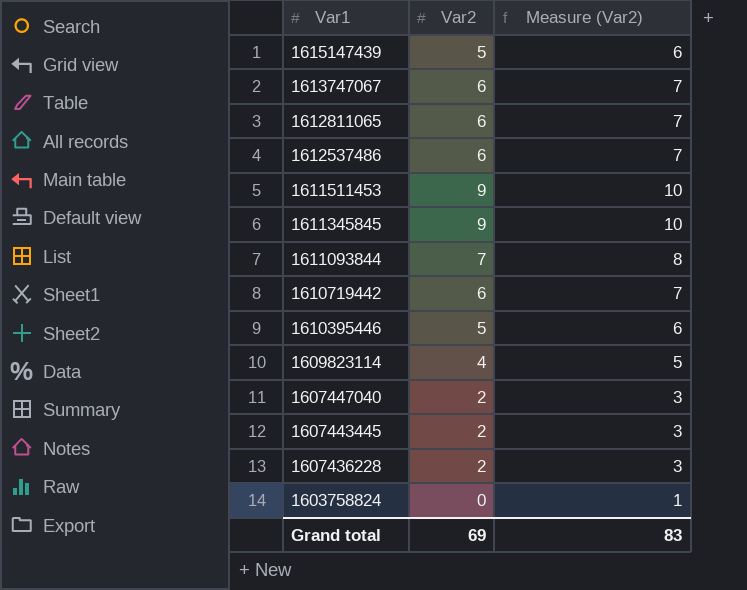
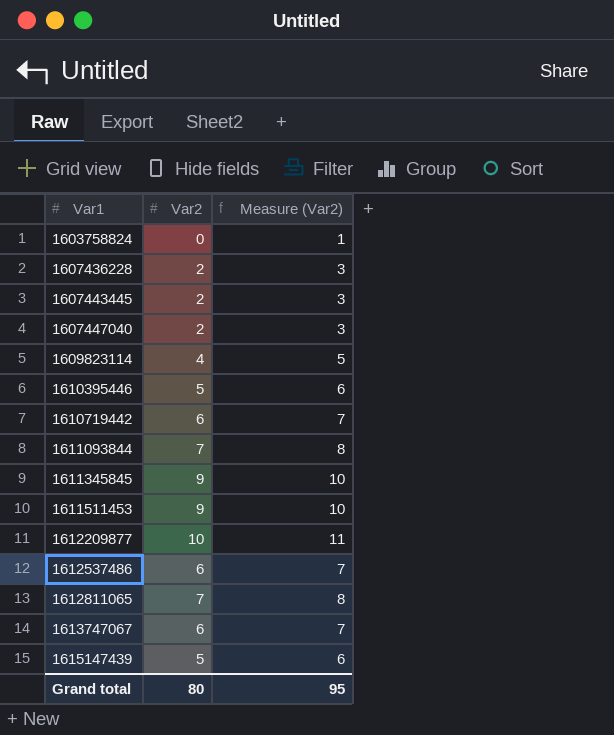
row order: Var1 descending -> Var1 ascending
row 1612209877: none -> 10 | 11
1612811065 | Var2: 6 -> 7
1612811065 | Measure (Var2): 7 -> 8
Grand total | Var2: 69 -> 80
Grand total | Measure (Var2): 83 -> 95

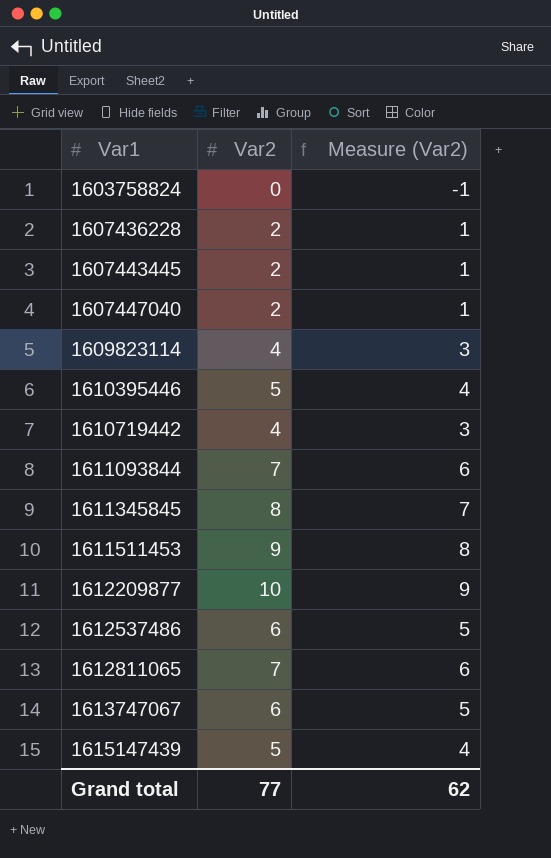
column Measure (Var2) | formula: [Var2] + 1 -> [Var2] - 1
1610719442 | Var2: 6 -> 4
1611345845 | Var2: 9 -> 8
Grand total | Var2: 80 -> 77
Grand total | Measure (Var2): 95 -> 62

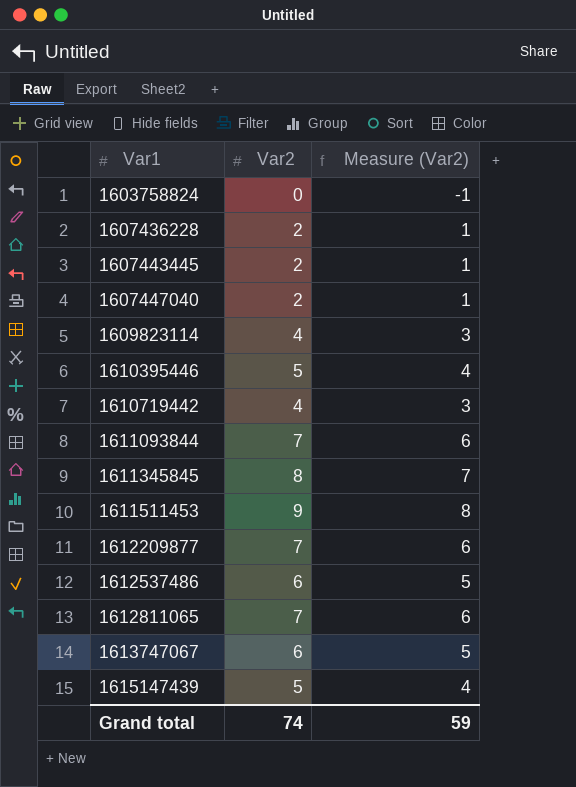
1612209877 | Var2: 10 -> 7
1612209877 | Measure (Var2): 9 -> 6
Grand total | Var2: 77 -> 74
Grand total | Measure (Var2): 62 -> 59

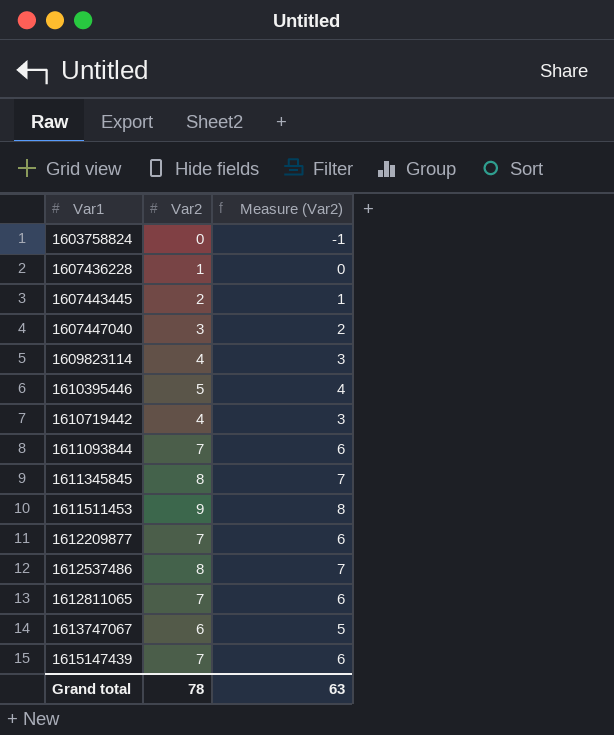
1607436228 | Var2: 2 -> 1
1607436228 | Measure (Var2): 1 -> 0
1607447040 | Var2: 2 -> 3
1607447040 | Measure (Var2): 1 -> 2
1612537486 | Var2: 6 -> 8
1612537486 | Measure (Var2): 5 -> 7
1615147439 | Var2: 5 -> 7
1615147439 | Measure (Var2): 4 -> 6
Grand total | Var2: 74 -> 78
Grand total | Measure (Var2): 59 -> 63

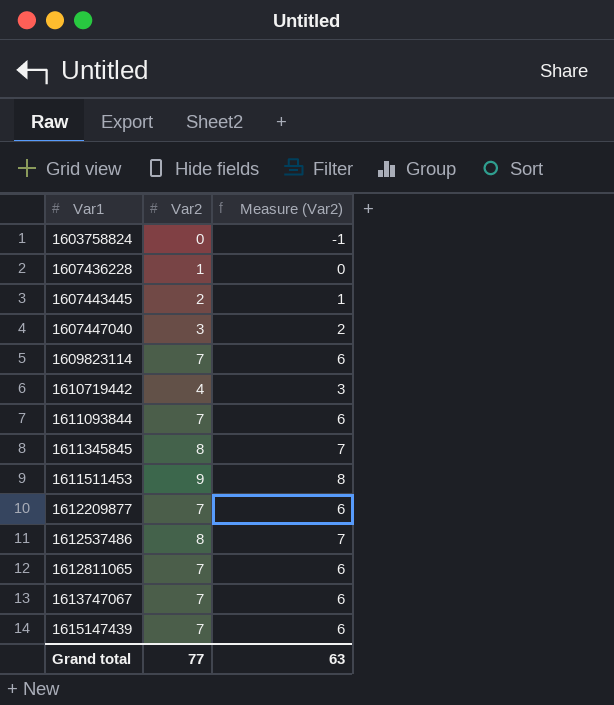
row 1610395446: 5 | 4 -> none
1609823114 | Var2: 4 -> 7
1609823114 | Measure (Var2): 3 -> 6
1613747067 | Var2: 6 -> 7
1613747067 | Measure (Var2): 5 -> 6
Grand total | Var2: 78 -> 77

